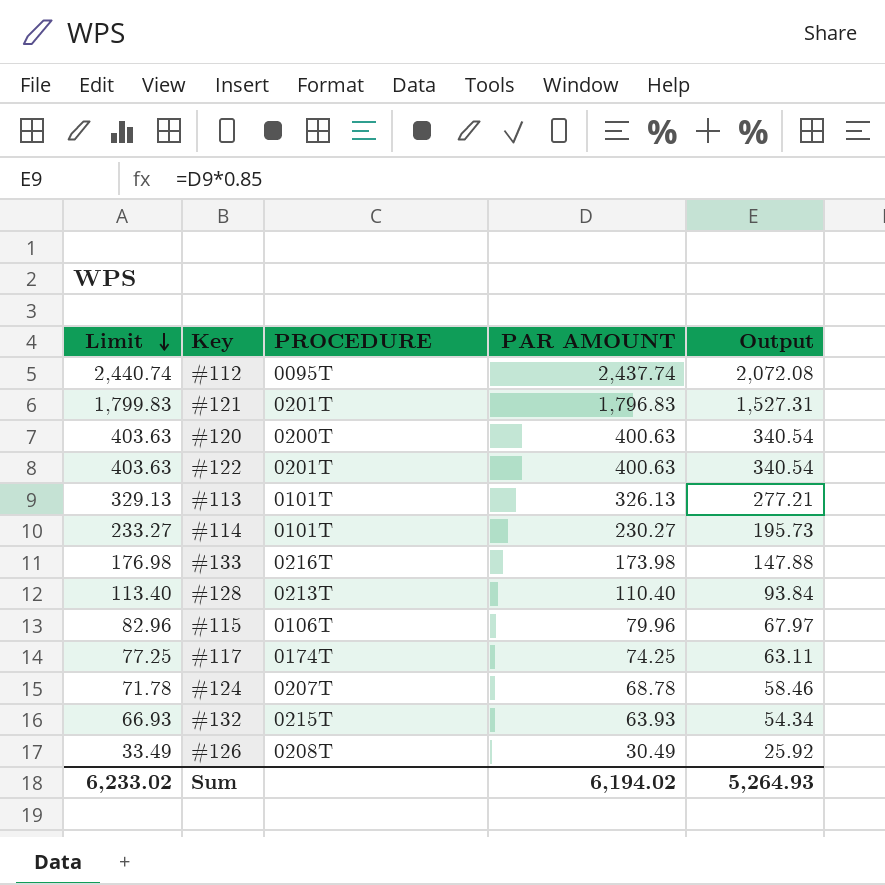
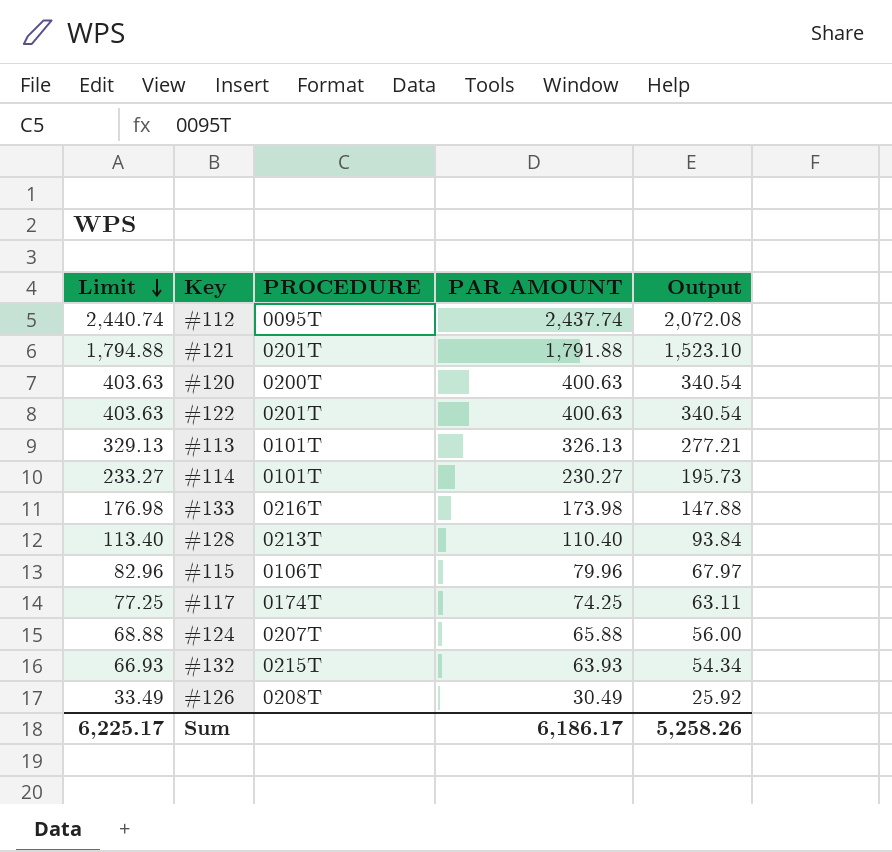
#121 | Limit: 1,799.83 -> 1,794.88
#121 | PAR AMOUNT: 1,796.83 -> 1,791.88
#121 | Output: 1,527.31 -> 1,523.10
#124 | Limit: 71.78 -> 68.88
#124 | PAR AMOUNT: 68.78 -> 65.88
#124 | Output: 58.46 -> 56.00
Sum | Limit: 6,233.02 -> 6,225.17
Sum | PAR AMOUNT: 6,194.02 -> 6,186.17
Sum | Output: 5,264.93 -> 5,258.26

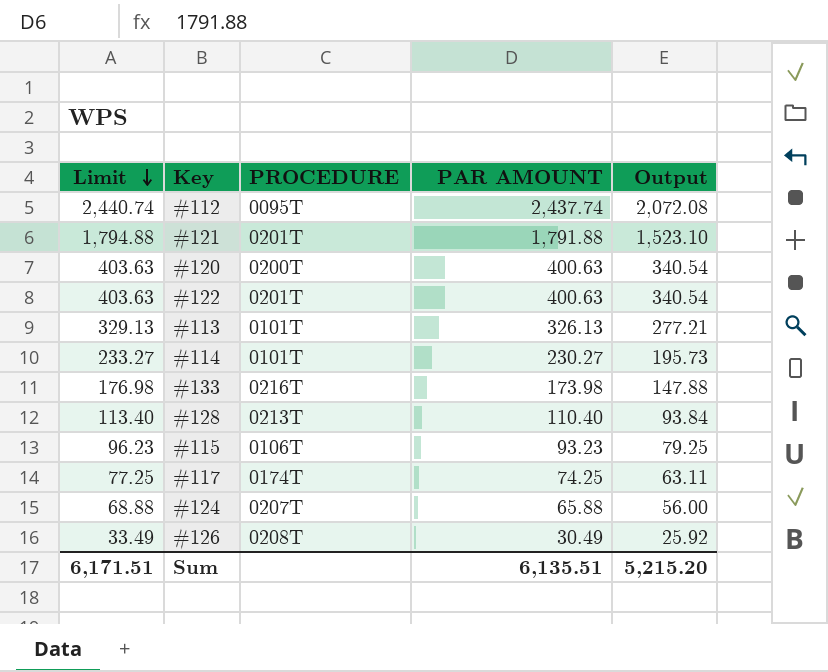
row #132: 66.93 | 0215T | 63.93 | 54.34 -> none
#115 | Limit: 82.96 -> 96.23
#115 | PAR AMOUNT: 79.96 -> 93.23
#115 | Output: 67.97 -> 79.25
Sum | Limit: 6,225.17 -> 6,171.51
Sum | PAR AMOUNT: 6,186.17 -> 6,135.51
Sum | Output: 5,258.26 -> 5,215.20

